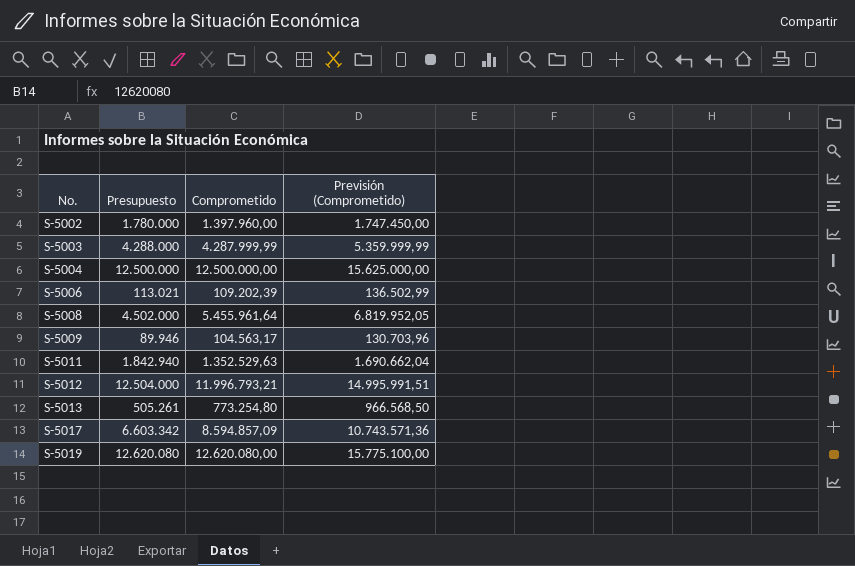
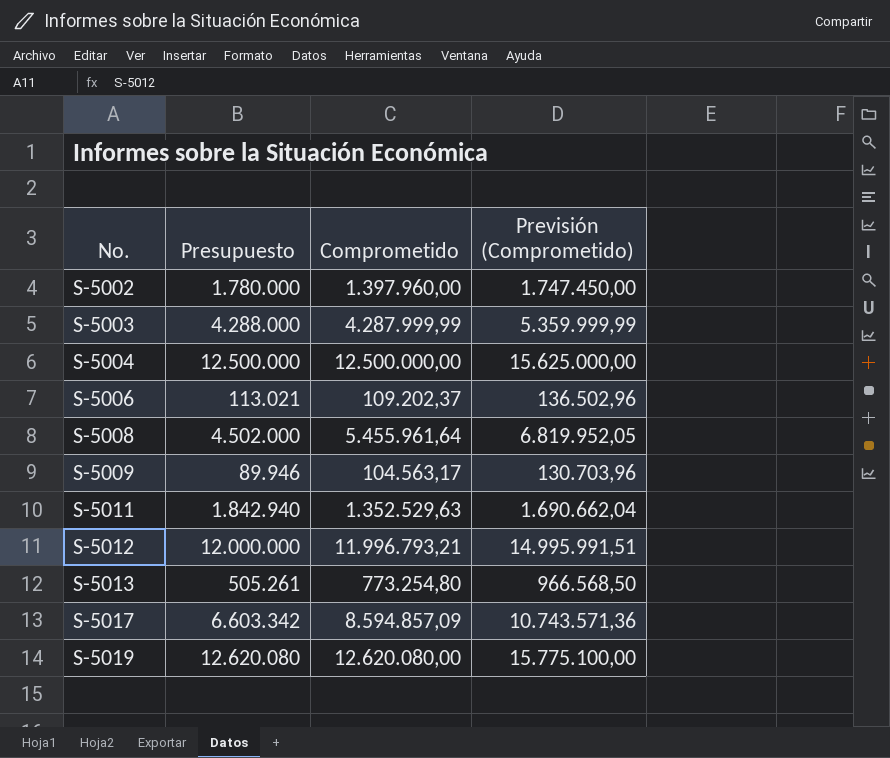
S-5006 | Comprometido: 109.202,39 -> 109.202,37
S-5006 | Previsión (Comprometido): 136.502,99 -> 136.502,96
S-5012 | Presupuesto: 12.504.000 -> 12.000.000

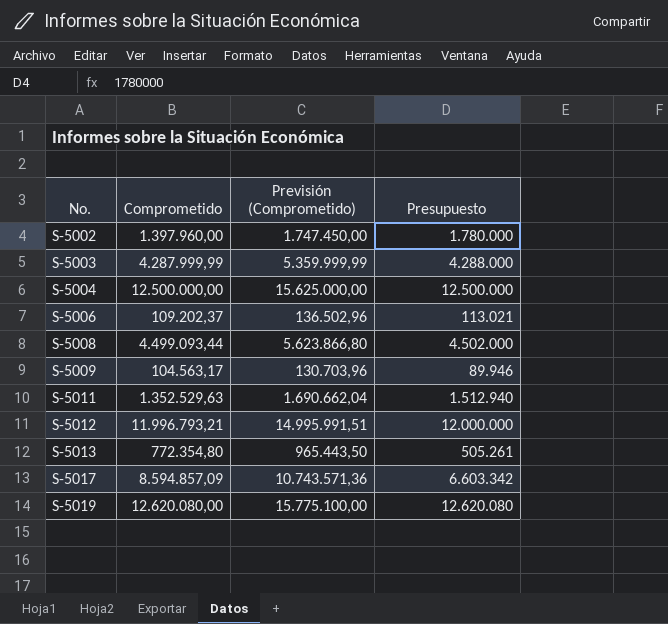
column Presupuesto | position: 2 -> 4
S-5008 | Comprometido: 5.455.961,64 -> 4.499.093,44
S-5008 | Previsión (Comprometido): 6.819.952,05 -> 5.623.866,80
S-5011 | Presupuesto: 1.842.940 -> 1.512.940
S-5013 | Comprometido: 773.254,80 -> 772.354,80
S-5013 | Previsión (Comprometido): 966.568,50 -> 965.443,50

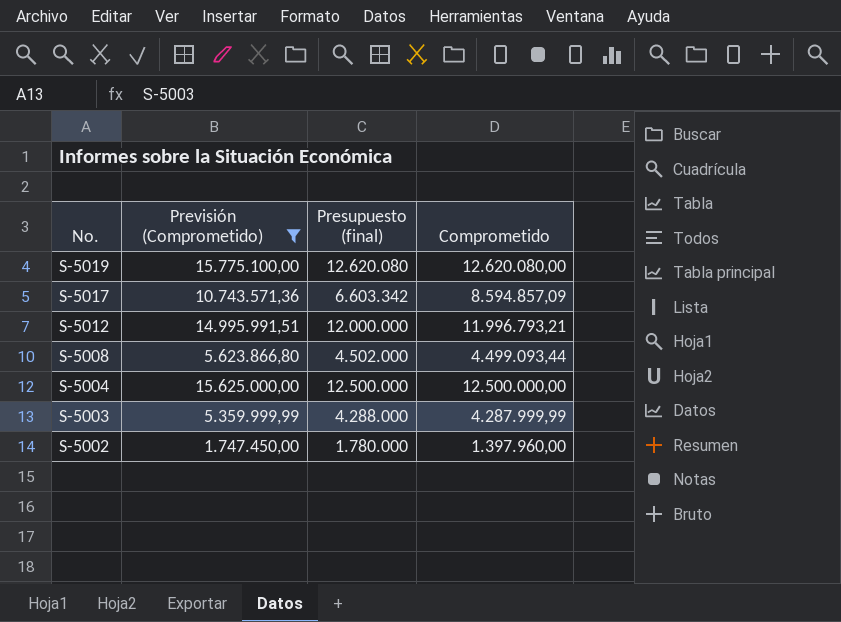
filter: none -> Previsión (Comprometido) >= 1.747.450,00
row order: No. ascending -> No. descending
column name: Presupuesto -> Presupuesto (final)
column Comprometido | position: 2 -> 4

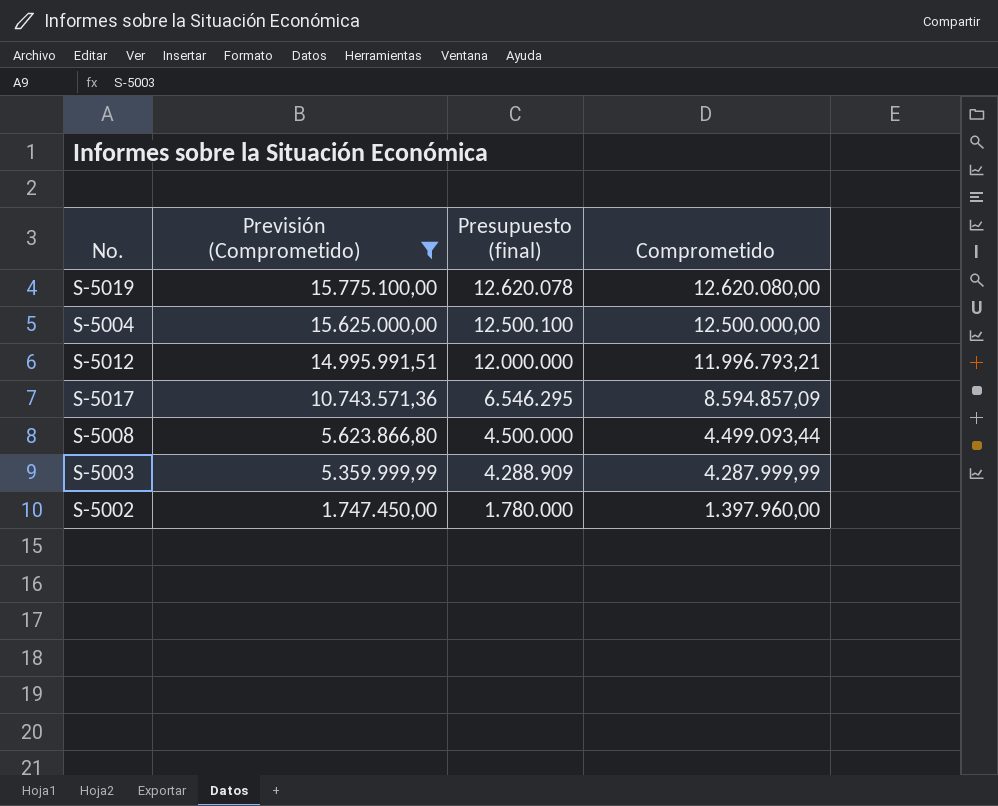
row order: No. descending -> Previsión (Comprometido) descending
S-5019 | Presupuesto (final): 12.620.080 -> 12.620.078
S-5004 | Presupuesto (final): 12.500.000 -> 12.500.100
S-5017 | Presupuesto (final): 6.603.342 -> 6.546.295
S-5008 | Presupuesto (final): 4.502.000 -> 4.500.000
S-5003 | Presupuesto (final): 4.288.000 -> 4.288.909

